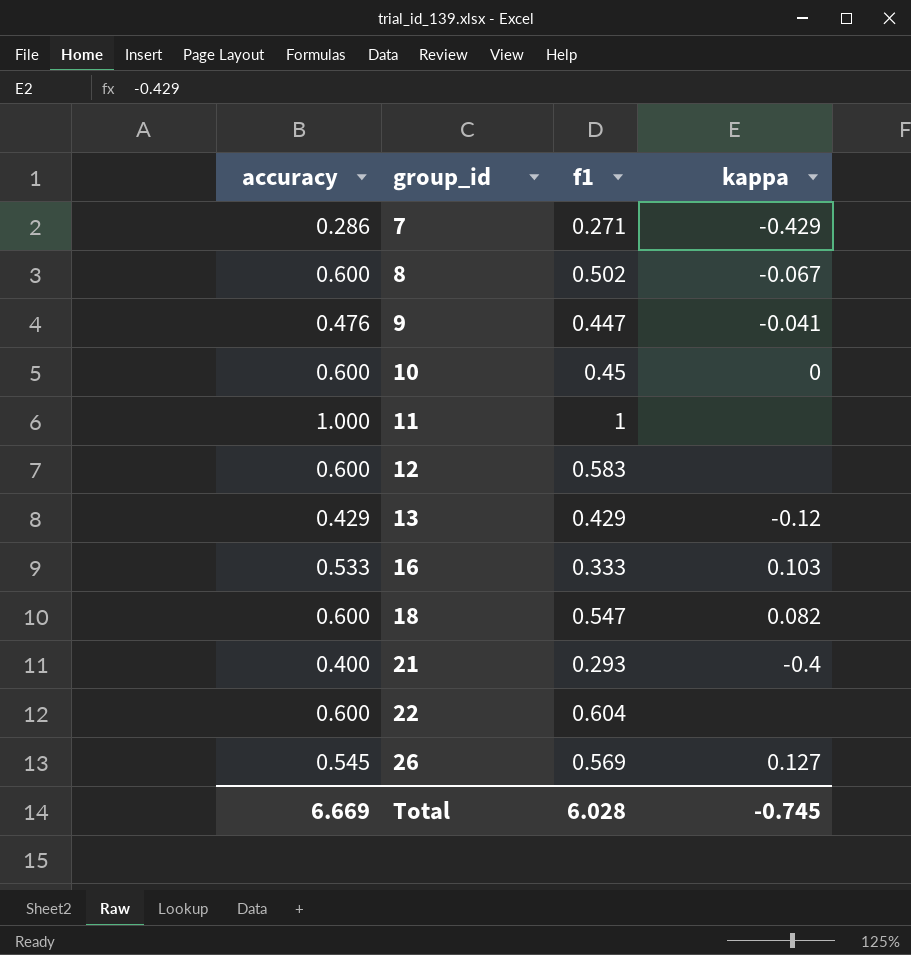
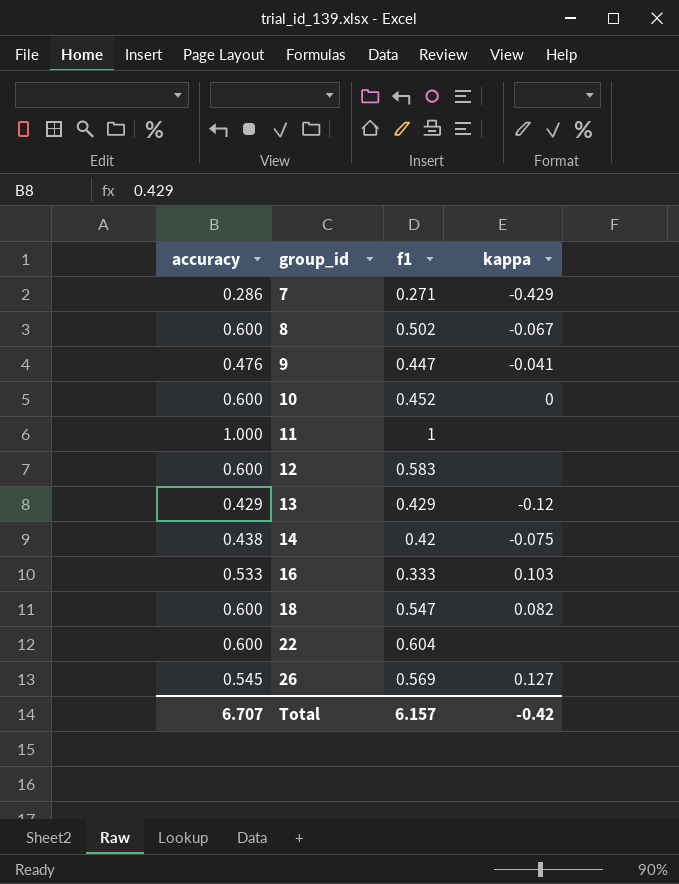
row 21: 0.400 | 0.293 | -0.4 -> none
10 | f1: 0.45 -> 0.452
row 14: none -> 0.438 | 0.42 | -0.075
Total | accuracy: 6.669 -> 6.707
Total | f1: 6.028 -> 6.157
Total | kappa: -0.745 -> -0.42

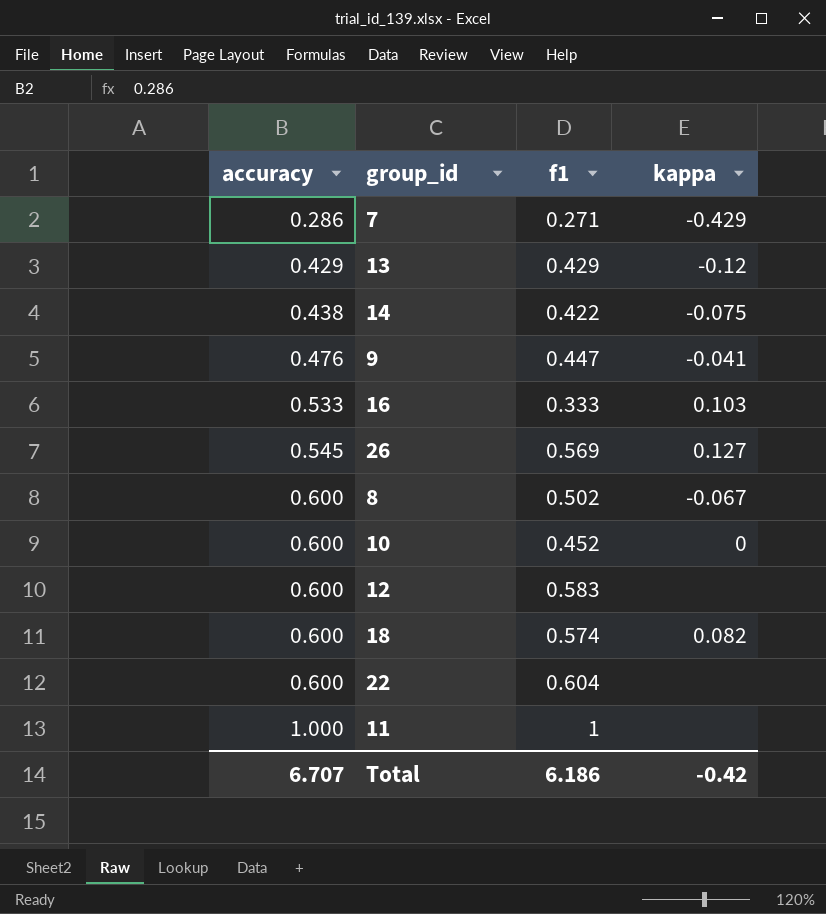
row order: group_id ascending -> accuracy ascending
14 | f1: 0.42 -> 0.422
18 | f1: 0.547 -> 0.574
Total | f1: 6.157 -> 6.186

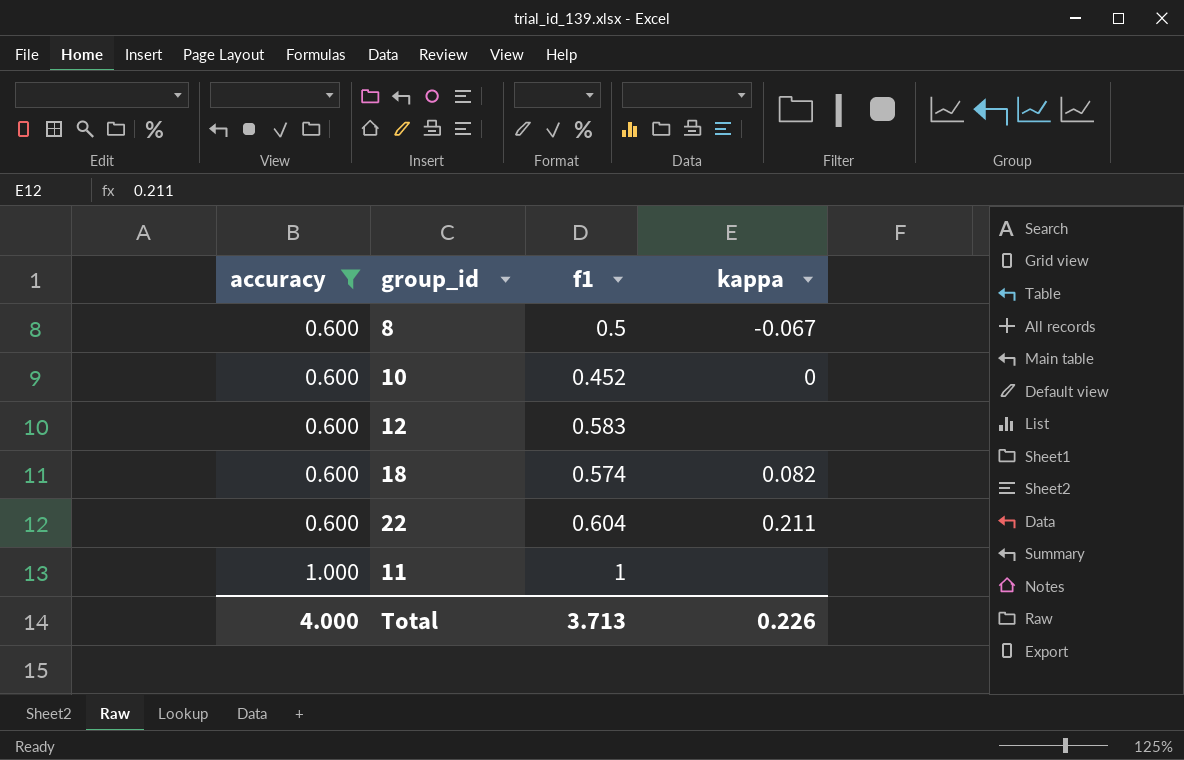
filter: none -> accuracy >= 0.600
8 | f1: 0.502 -> 0.5
22 | kappa: none -> 0.211
Total | accuracy: 6.707 -> 4.000
Total | f1: 6.186 -> 3.713
Total | kappa: -0.42 -> 0.226

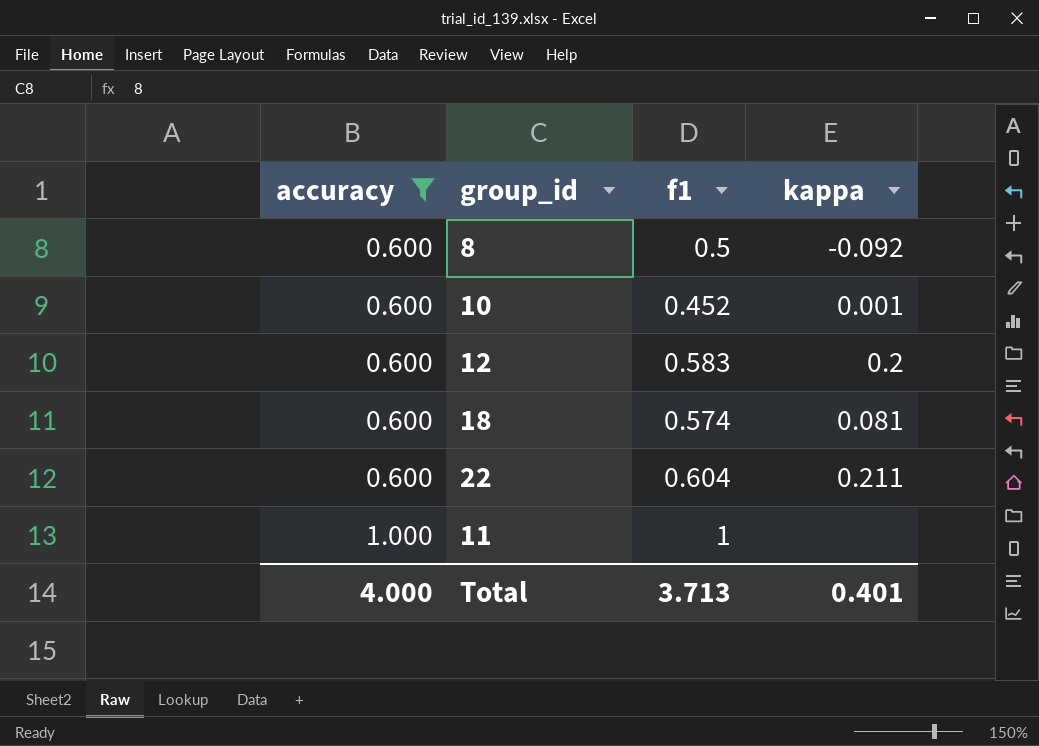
8 | kappa: -0.067 -> -0.092
10 | kappa: 0 -> 0.001
12 | kappa: none -> 0.2
18 | kappa: 0.082 -> 0.081
Total | kappa: 0.226 -> 0.401

